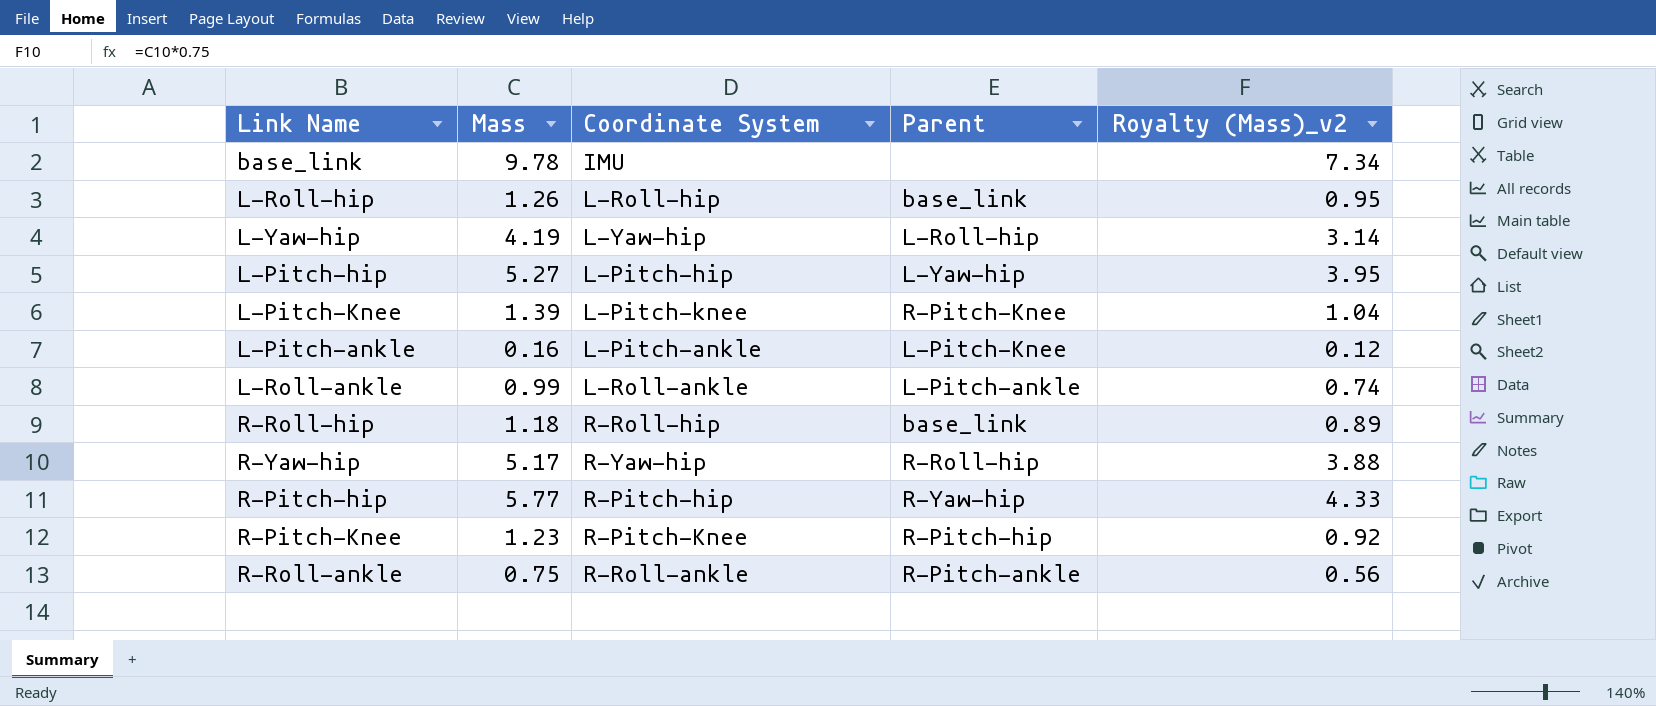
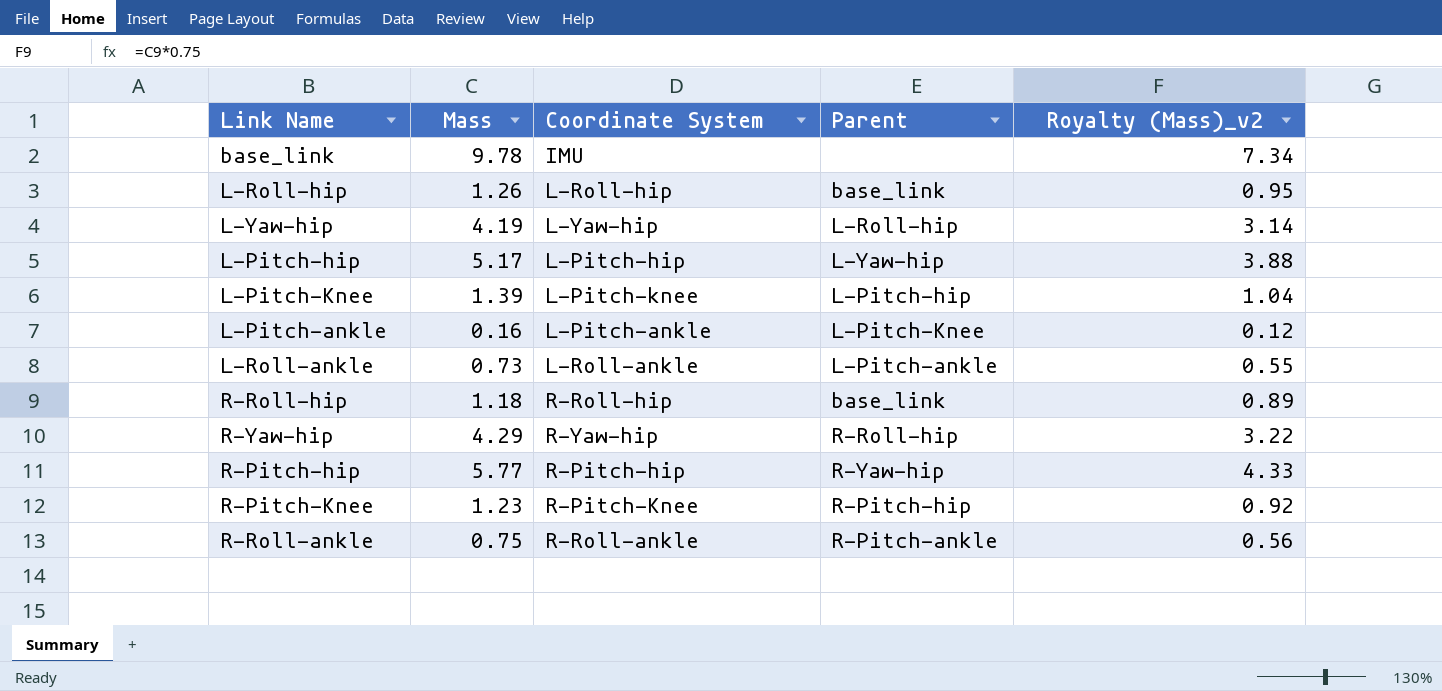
L-Pitch-hip | Mass: 5.27 -> 5.17
L-Pitch-hip | Royalty (Mass)_v2: 3.95 -> 3.88
L-Pitch-Knee | Parent: R-Pitch-Knee -> L-Pitch-hip
L-Roll-ankle | Mass: 0.99 -> 0.73
L-Roll-ankle | Royalty (Mass)_v2: 0.74 -> 0.55
R-Yaw-hip | Mass: 5.17 -> 4.29
R-Yaw-hip | Royalty (Mass)_v2: 3.88 -> 3.22

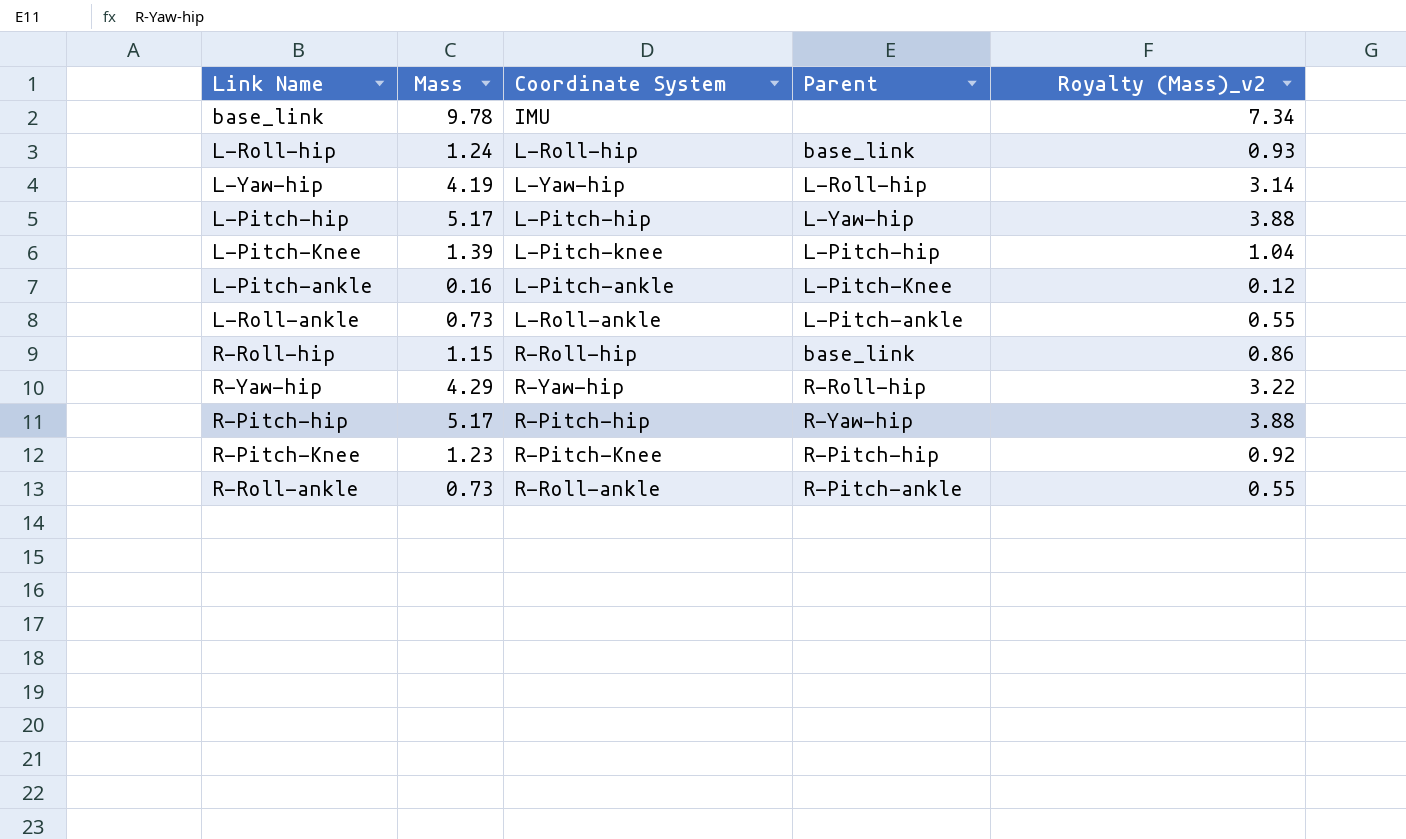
L-Roll-hip | Mass: 1.26 -> 1.24
L-Roll-hip | Royalty (Mass)_v2: 0.95 -> 0.93
R-Roll-hip | Mass: 1.18 -> 1.15
R-Roll-hip | Royalty (Mass)_v2: 0.89 -> 0.86
R-Pitch-hip | Mass: 5.77 -> 5.17
R-Pitch-hip | Royalty (Mass)_v2: 4.33 -> 3.88
R-Roll-ankle | Mass: 0.75 -> 0.73
R-Roll-ankle | Royalty (Mass)_v2: 0.56 -> 0.55

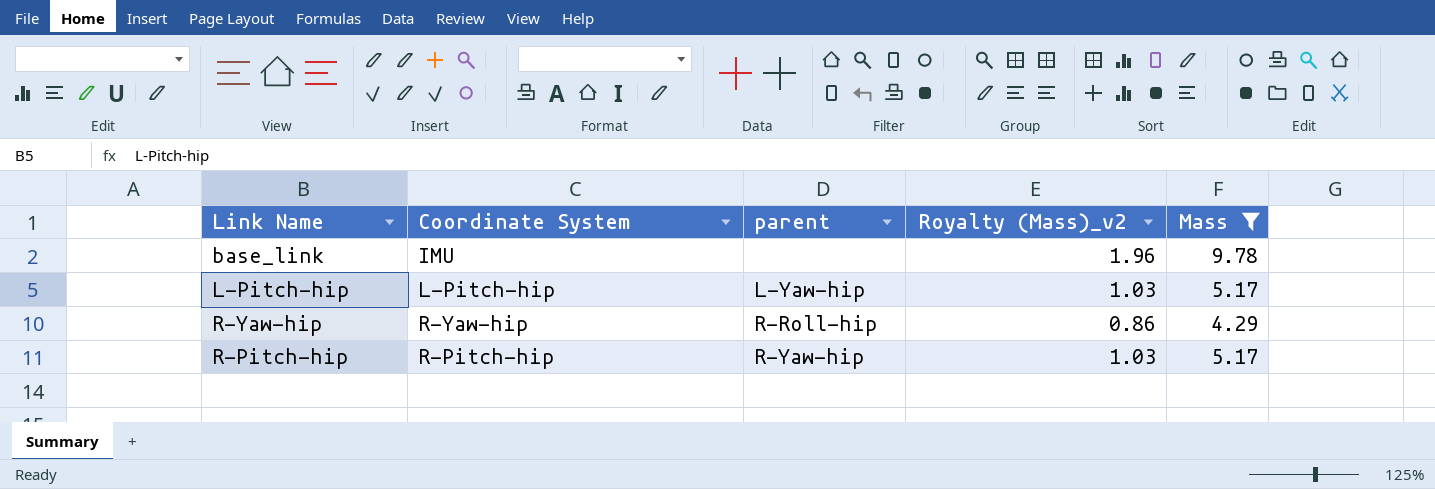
filter: none -> Mass >= 4.29
column name: Parent -> parent
column Royalty (Mass)_v2 | formula: [Mass] * 0.75 -> [Mass] * 0.2
column Mass | position: 2 -> 5

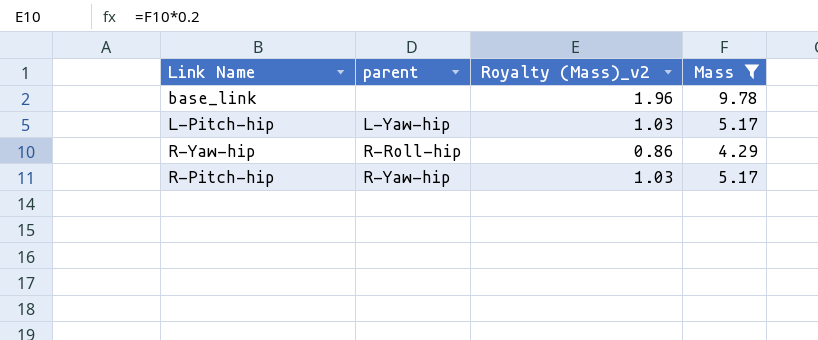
column Coordinate System | position: 2 -> none

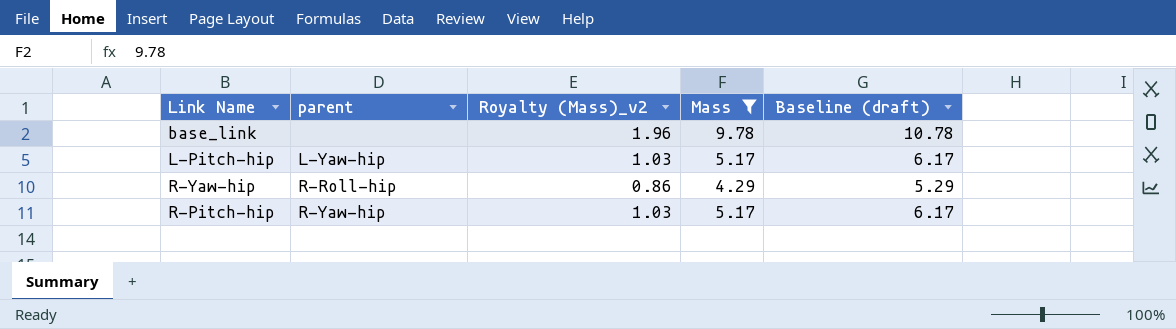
column Baseline (draft) | formula: none -> [Mass] + 1

